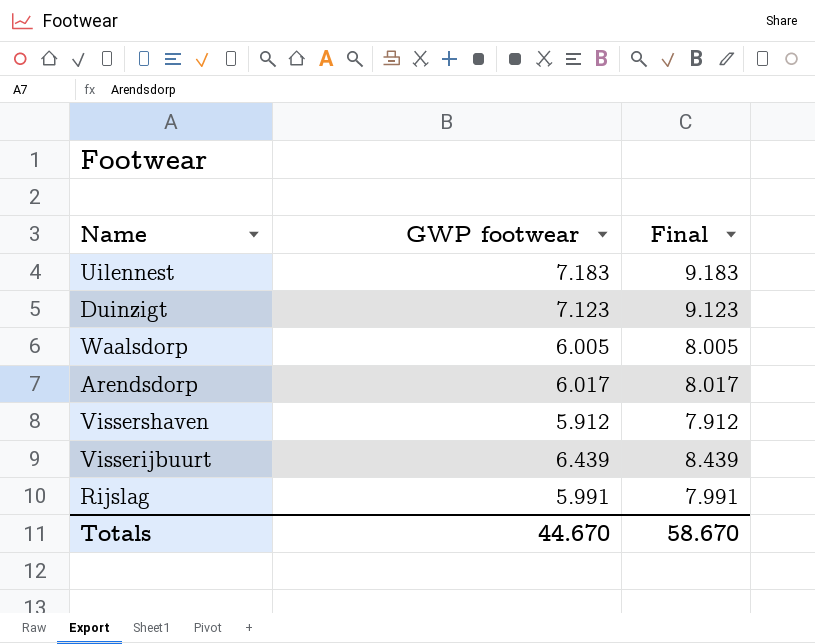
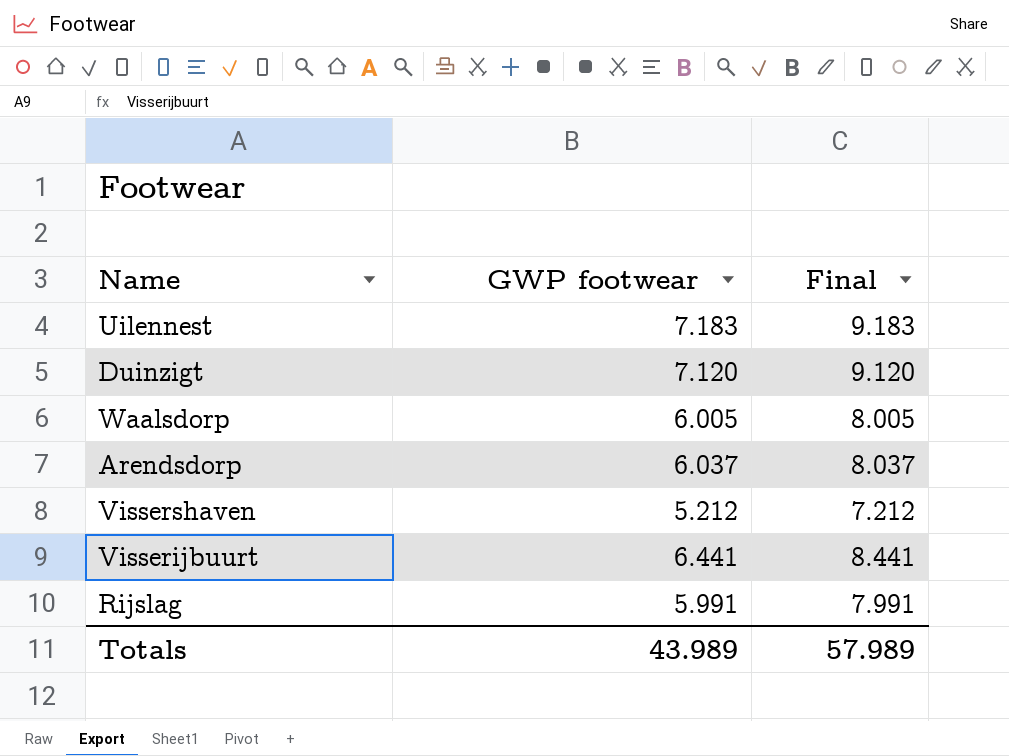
Duinzigt | GWP footwear: 7.123 -> 7.120
Duinzigt | Final: 9.123 -> 9.120
Arendsdorp | GWP footwear: 6.017 -> 6.037
Arendsdorp | Final: 8.017 -> 8.037
Vissershaven | GWP footwear: 5.912 -> 5.212
Vissershaven | Final: 7.912 -> 7.212
Visserijbuurt | GWP footwear: 6.439 -> 6.441
Visserijbuurt | Final: 8.439 -> 8.441
Totals | GWP footwear: 44.670 -> 43.989
Totals | Final: 58.670 -> 57.989

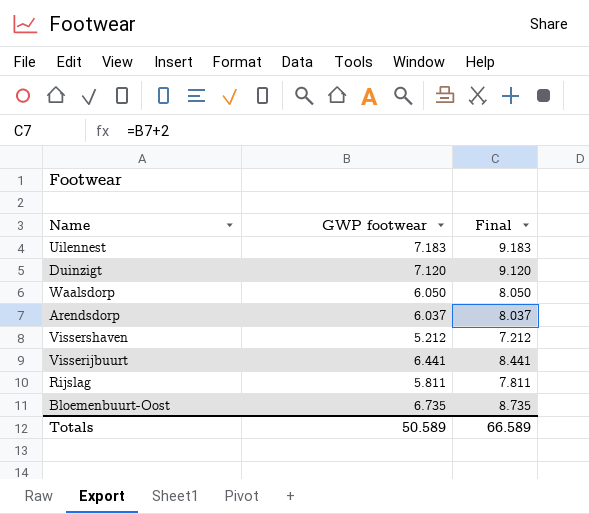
Waalsdorp | GWP footwear: 6.005 -> 6.050
Waalsdorp | Final: 8.005 -> 8.050
Rijslag | GWP footwear: 5.991 -> 5.811
Rijslag | Final: 7.991 -> 7.811
row Bloemenbuurt-Oost: none -> 6.735 | 8.735
Totals | GWP footwear: 43.989 -> 50.589
Totals | Final: 57.989 -> 66.589

